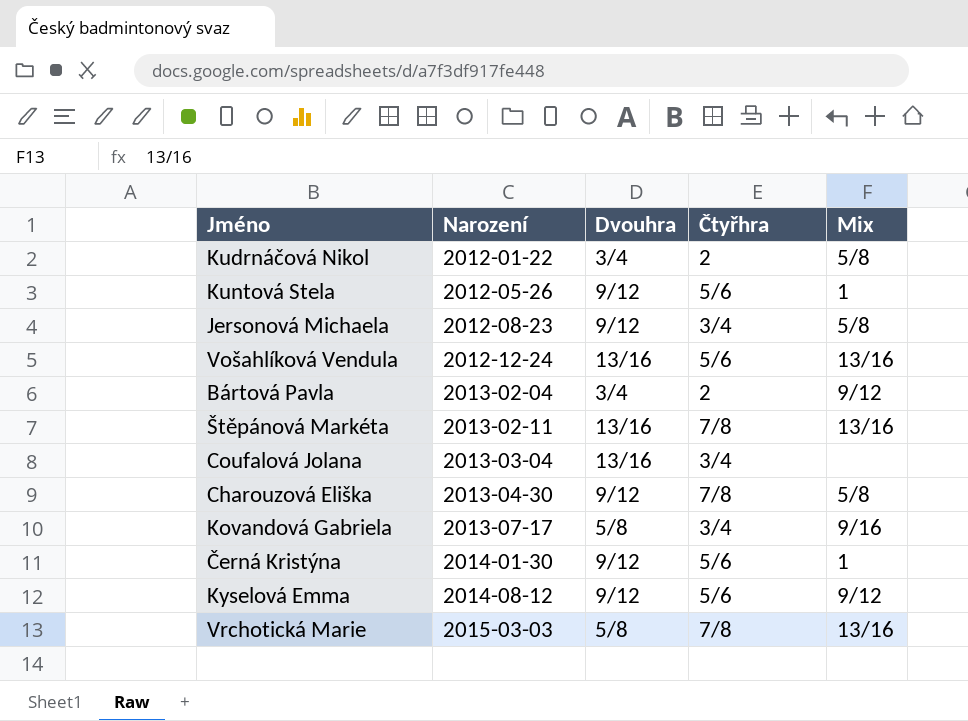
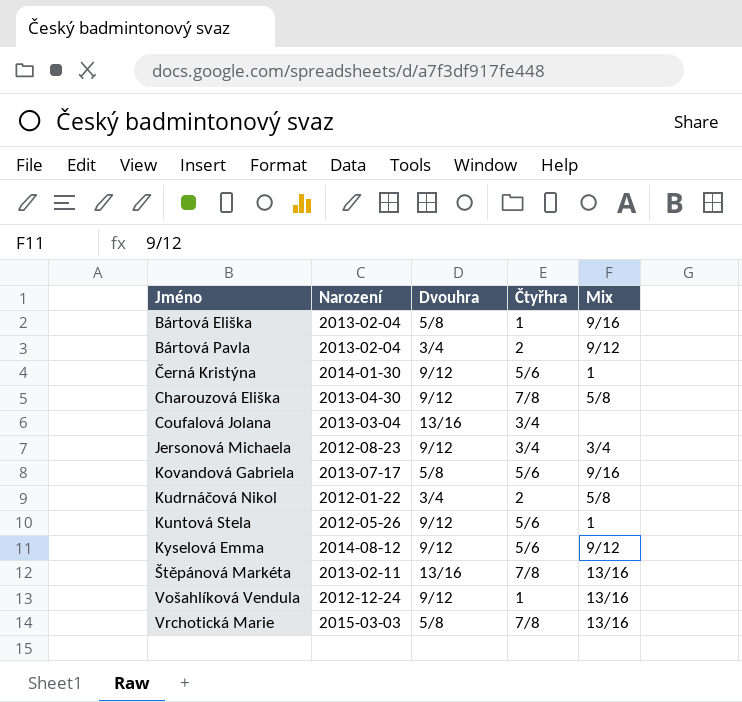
row order: Narození ascending -> Jméno ascending
row Bártová Eliška: none -> 2013-02-04 | 5/8 | 1 | 9/16
Jersonová Michaela | Mix: 5/8 -> 3/4
Kovandová Gabriela | Čtyřhra: 3/4 -> 5/6
Vošahlíková Vendula | Dvouhra: 13/16 -> 9/12
Vošahlíková Vendula | Čtyřhra: 5/6 -> 1

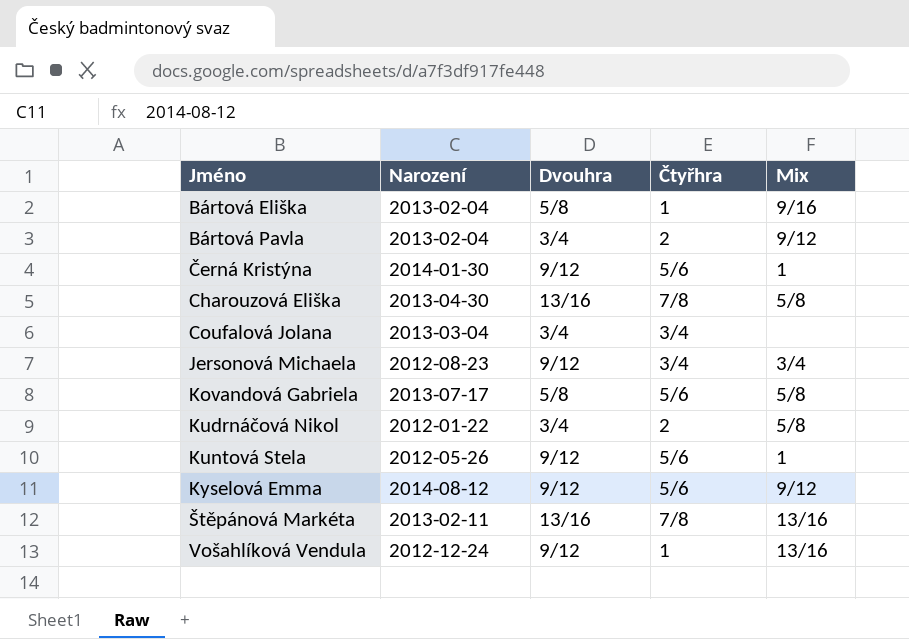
row Vrchotická Marie: 2015-03-03 | 5/8 | 7/8 | 13/16 -> none
Charouzová Eliška | Dvouhra: 9/12 -> 13/16
Coufalová Jolana | Dvouhra: 13/16 -> 3/4
Kovandová Gabriela | Mix: 9/16 -> 5/8

